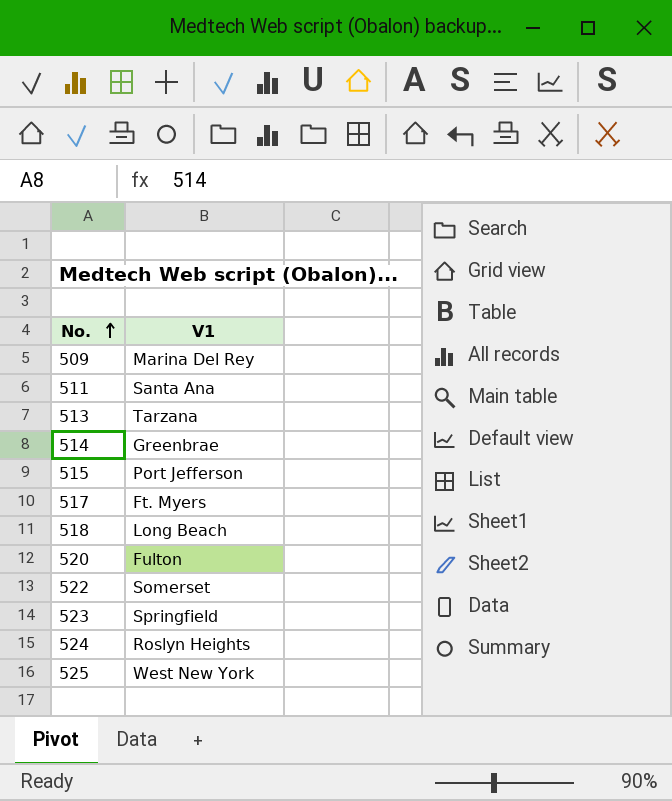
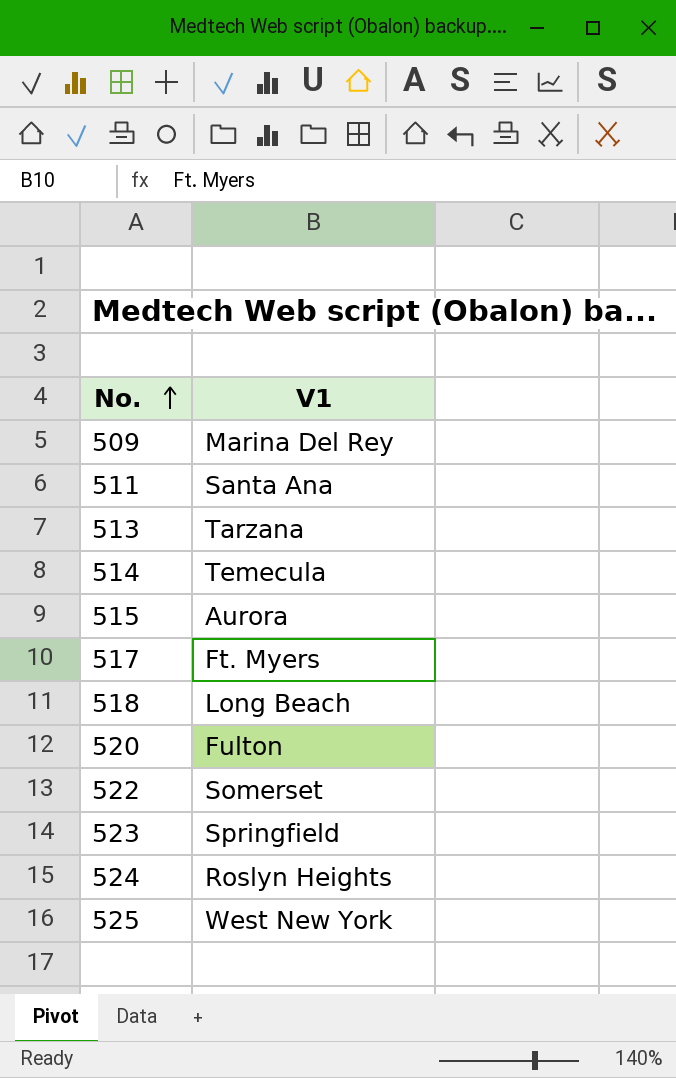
514 | V1: Greenbrae -> Temecula
515 | V1: Port Jefferson -> Aurora

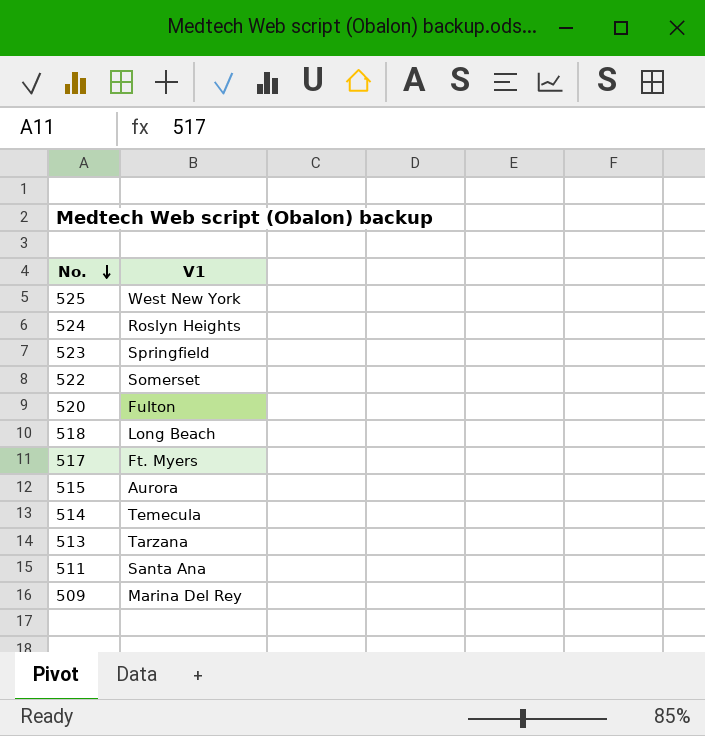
row order: No. ascending -> No. descending

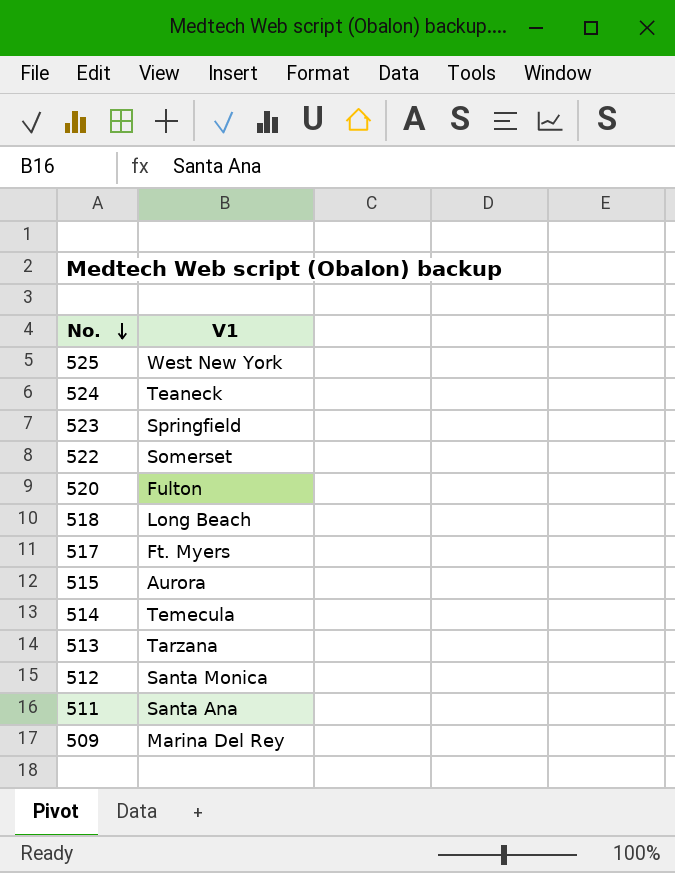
524 | V1: Roslyn Heights -> Teaneck
row 512: none -> Santa Monica

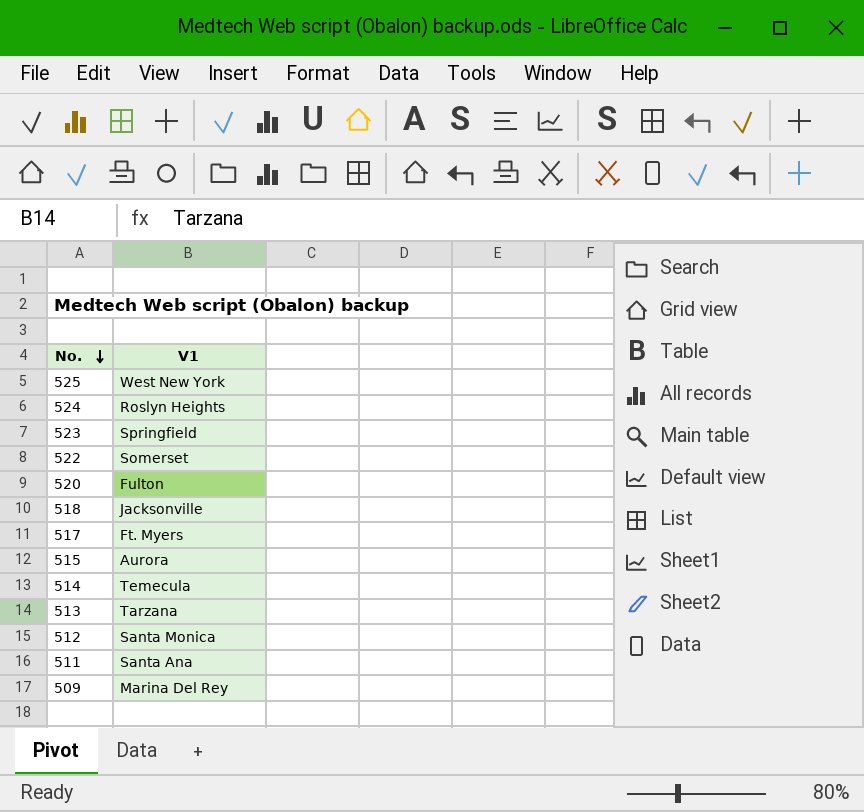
524 | V1: Teaneck -> Roslyn Heights
518 | V1: Long Beach -> Jacksonville

